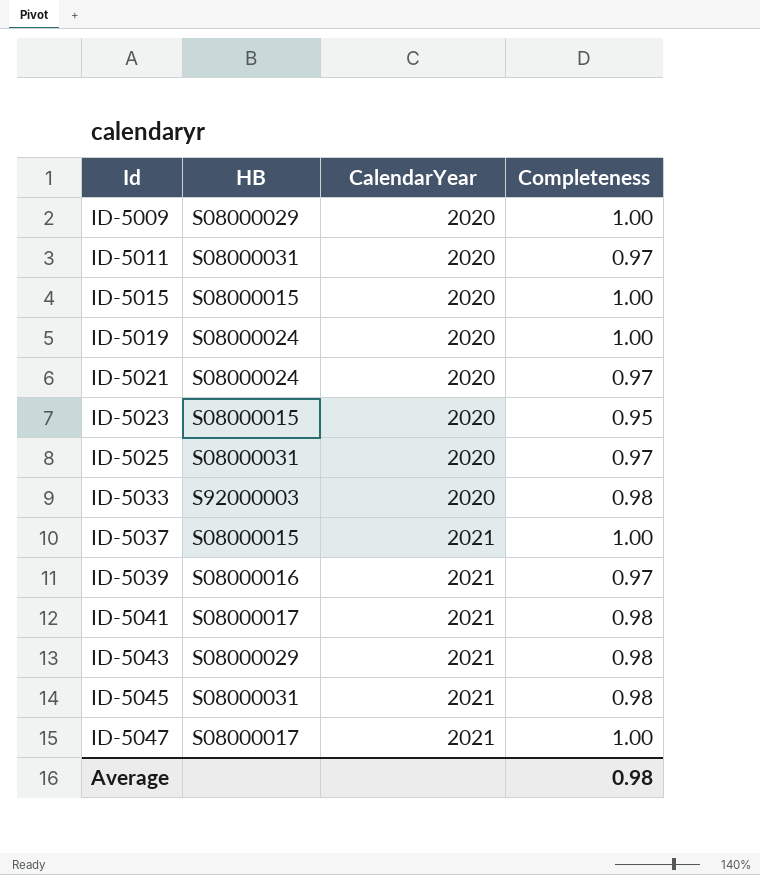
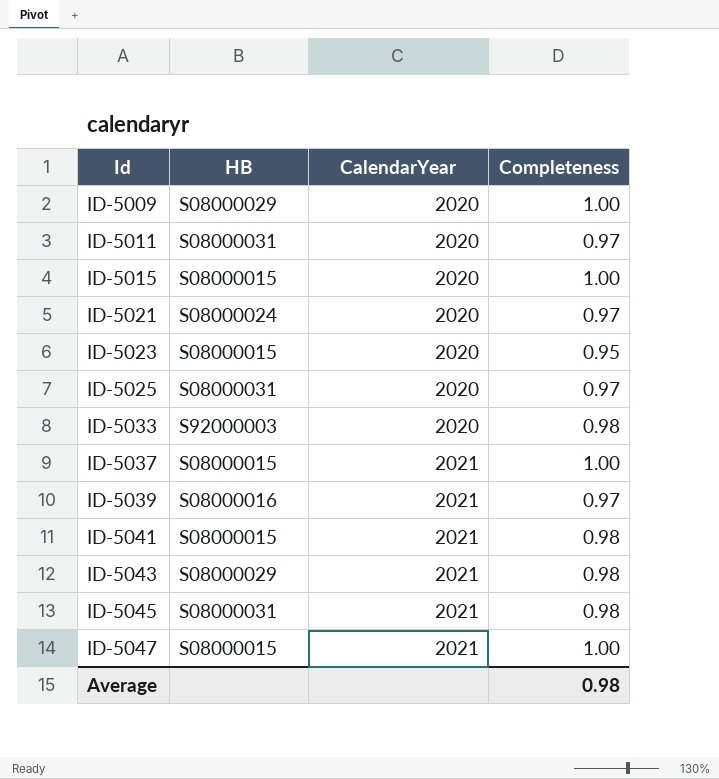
row ID-5019: S08000024 | 2020 | 1.00 -> none
ID-5041 | HB: S08000017 -> S08000015
ID-5047 | HB: S08000017 -> S08000015

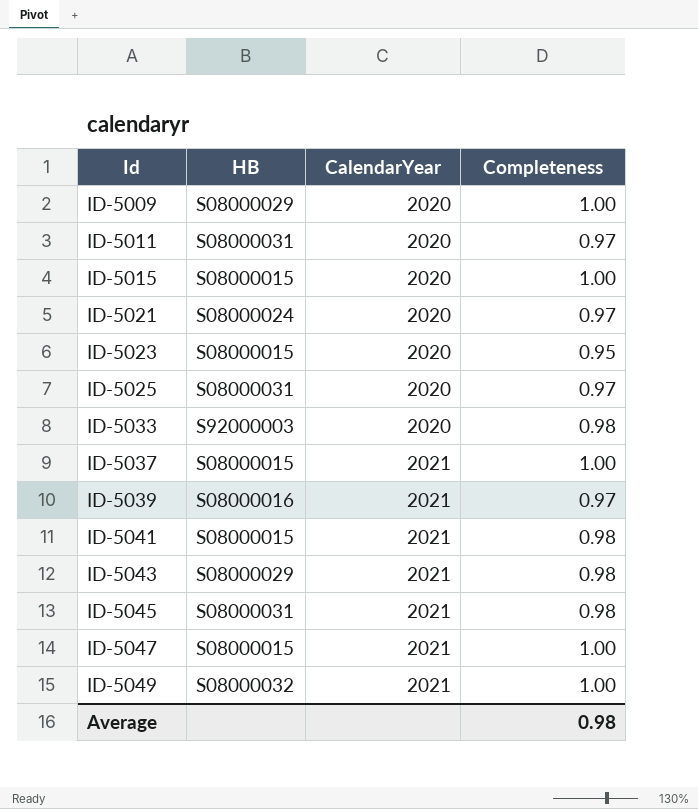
row ID-5049: none -> S08000032 | 2021 | 1.00

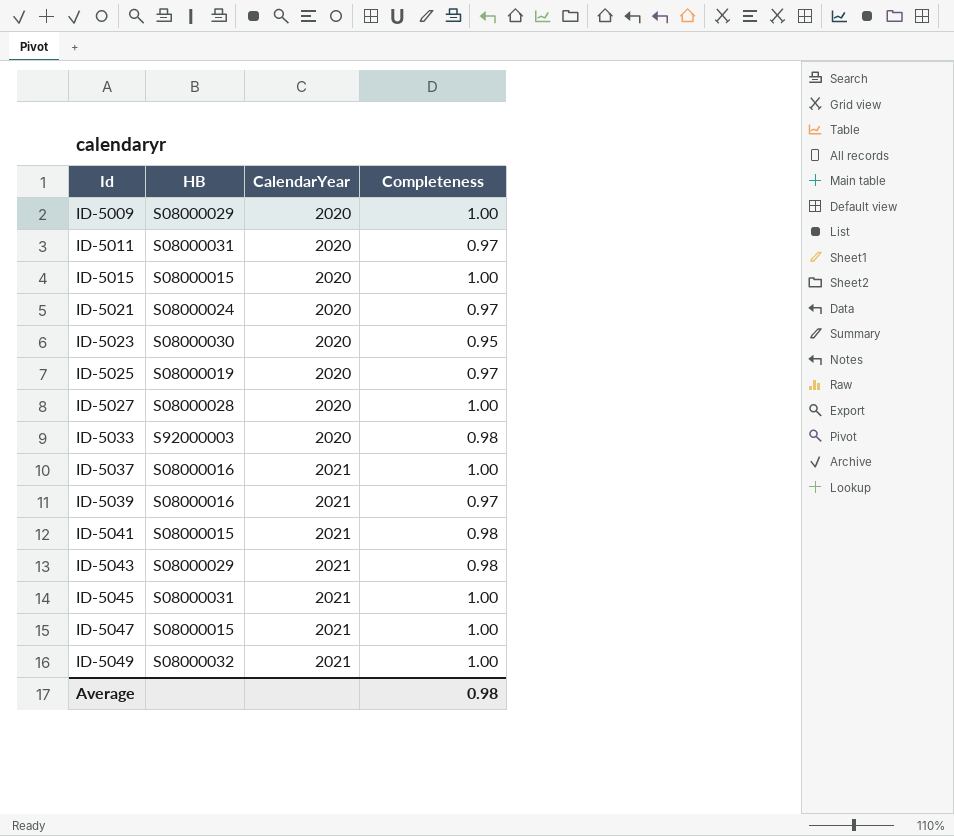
ID-5023 | HB: S08000015 -> S08000030
ID-5025 | HB: S08000031 -> S08000019
row ID-5027: none -> S08000028 | 2020 | 1.00
ID-5037 | HB: S08000015 -> S08000016
ID-5045 | Completeness: 0.98 -> 1.00

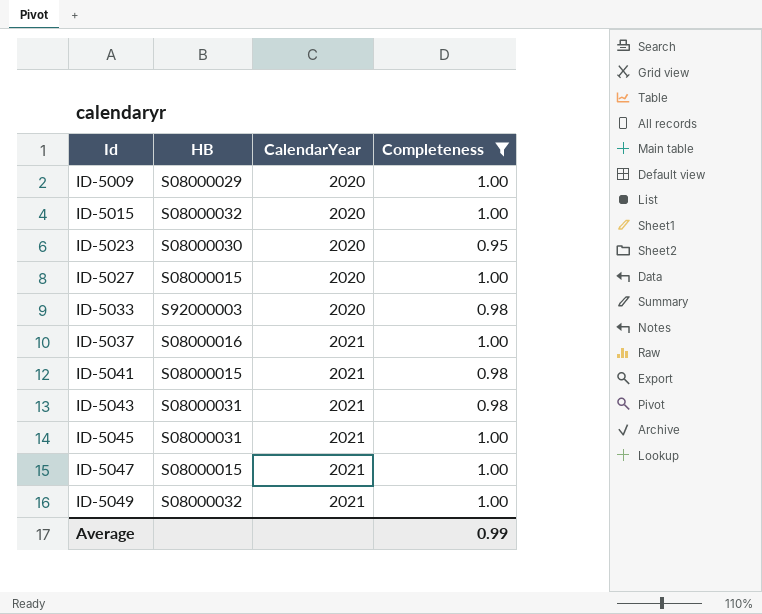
filter: none -> Completeness != 0.97
ID-5015 | HB: S08000015 -> S08000032
ID-5027 | HB: S08000028 -> S08000015
ID-5043 | HB: S08000029 -> S08000031
Average | Completeness: 0.98 -> 0.99

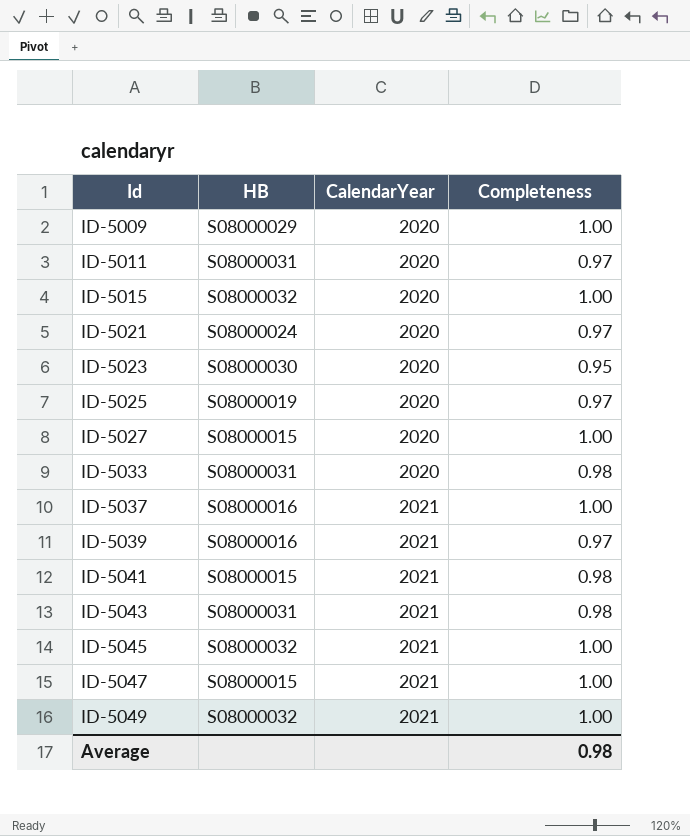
filter: Completeness != 0.97 -> none
ID-5033 | HB: S92000003 -> S08000031
ID-5045 | HB: S08000031 -> S08000032
Average | Completeness: 0.99 -> 0.98

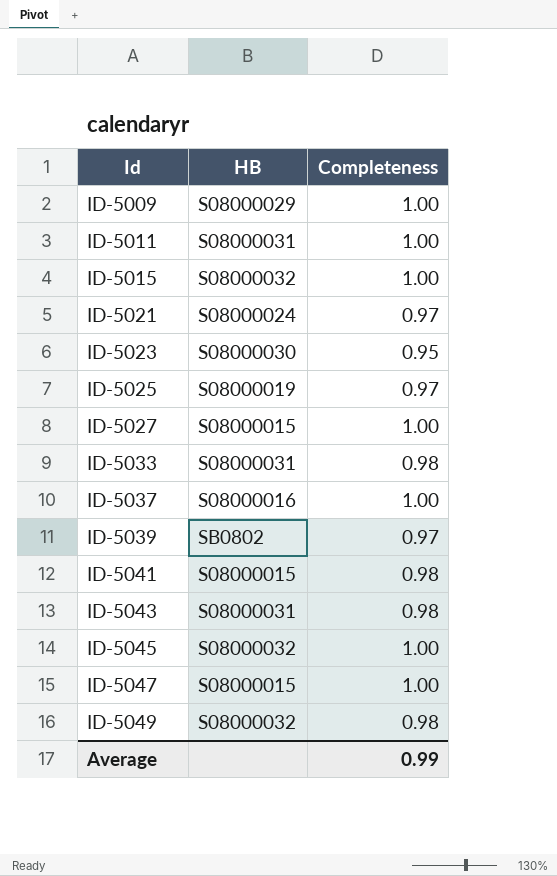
column CalendarYear | position: 3 -> none
ID-5011 | Completeness: 0.97 -> 1.00
ID-5039 | HB: S08000016 -> SB0802
ID-5049 | Completeness: 1.00 -> 0.98
Average | Completeness: 0.98 -> 0.99

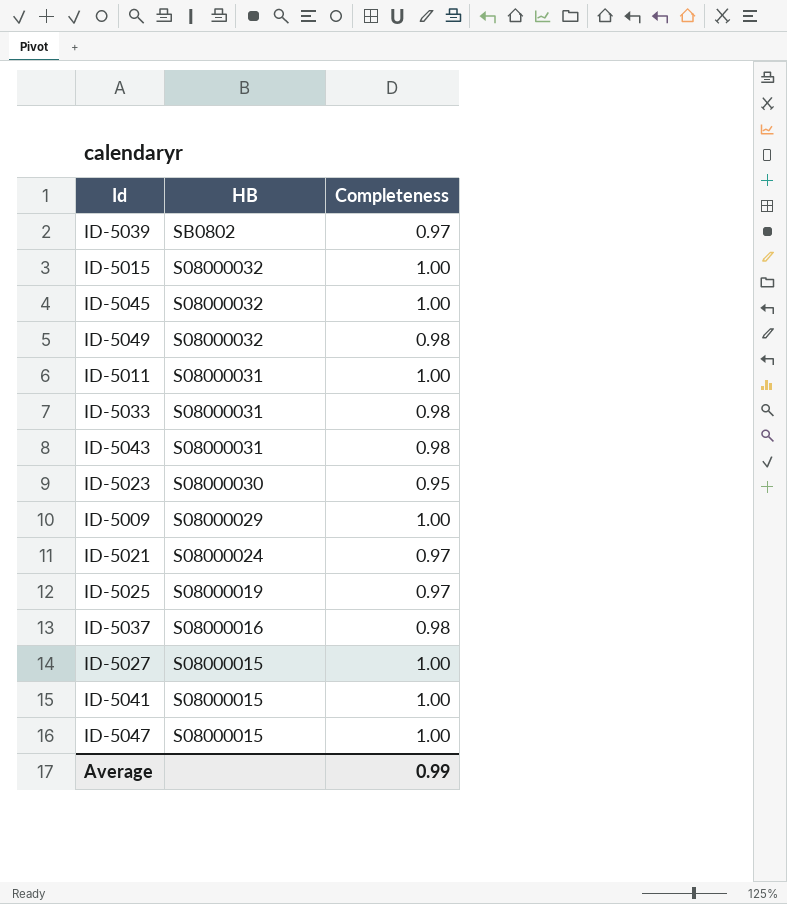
row order: Id ascending -> HB descending
ID-5037 | Completeness: 1.00 -> 0.98
ID-5041 | Completeness: 0.98 -> 1.00

